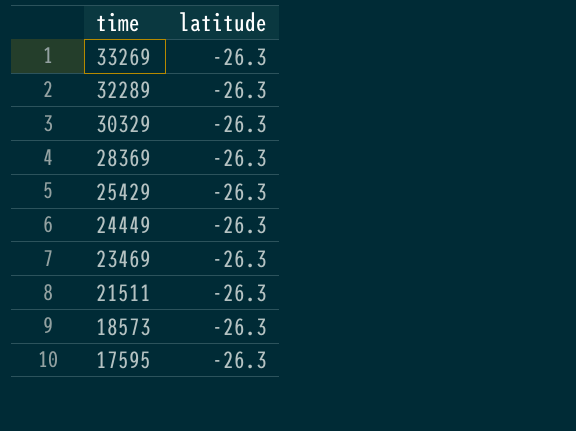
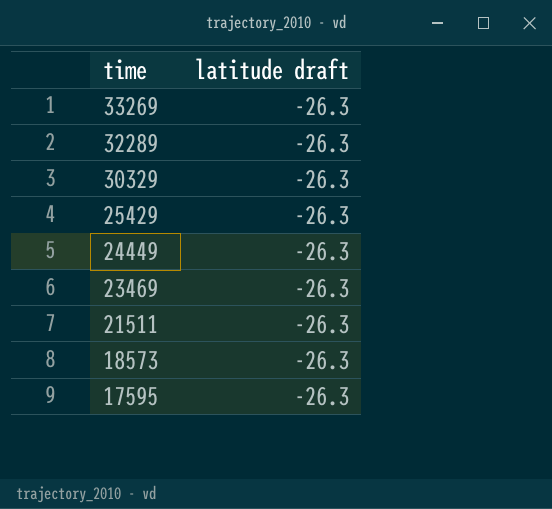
column name: latitude -> latitude draft
row 28369: -26.3 -> none

